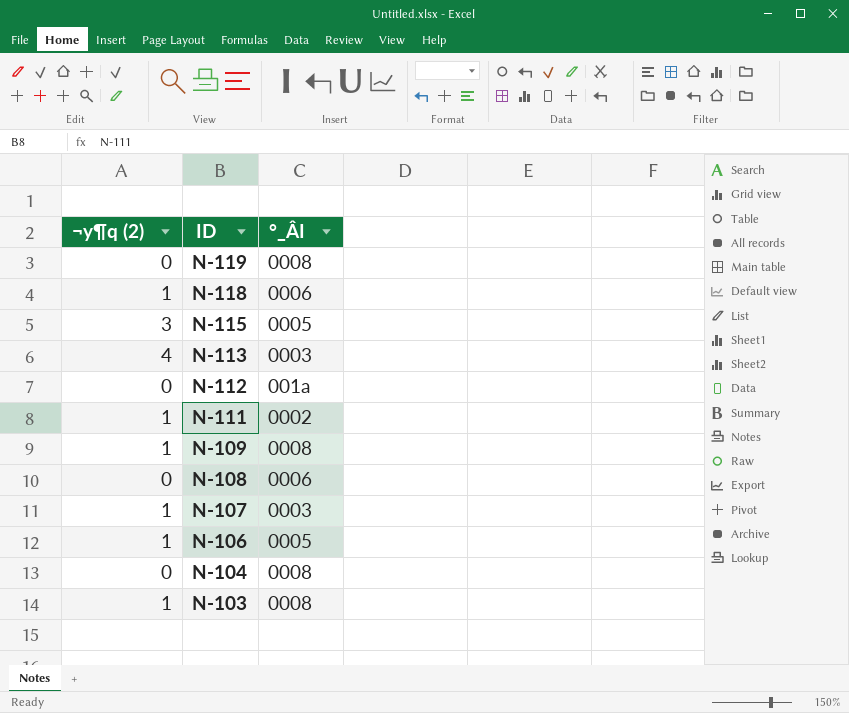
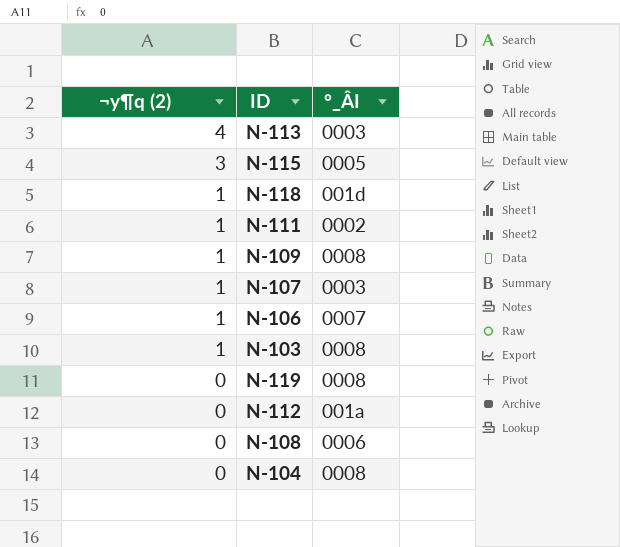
row order: ID descending -> ¬y¶q (2) descending
N-118 | °_ÂI: 0006 -> 001d
N-106 | °_ÂI: 0005 -> 0007

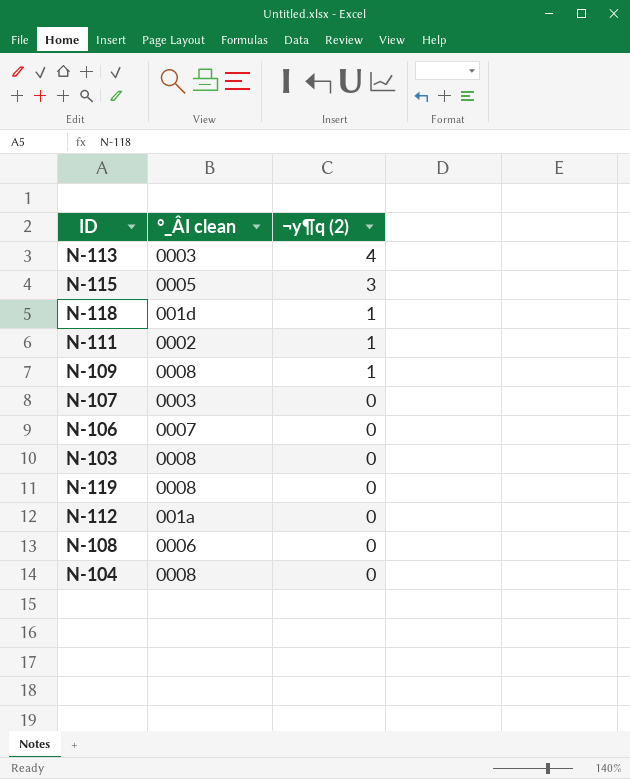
column name: °_ÂI -> °_ÂI clean
column ¬y¶q (2) | position: 1 -> 3
N-107 | ¬y¶q (2): 1 -> 0
N-106 | ¬y¶q (2): 1 -> 0
N-103 | ¬y¶q (2): 1 -> 0

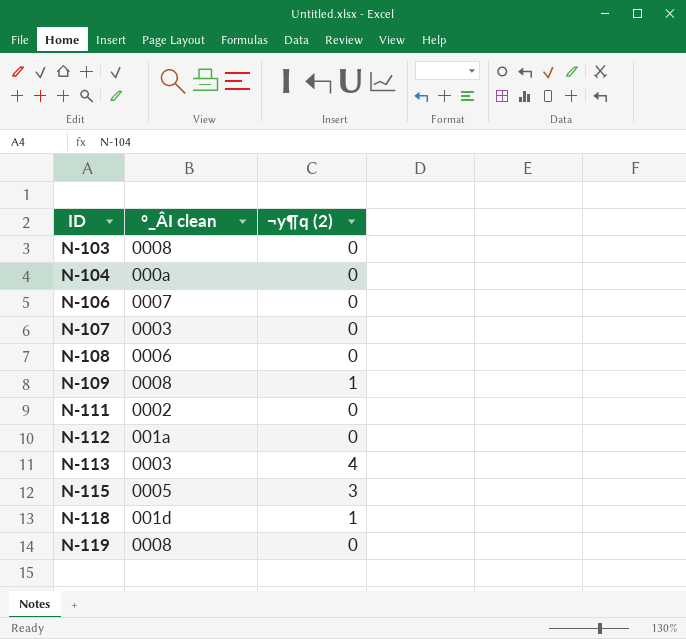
row order: ¬y¶q (2) descending -> ID ascending
N-104 | °_ÂI clean: 0008 -> 000a
N-111 | ¬y¶q (2): 1 -> 0

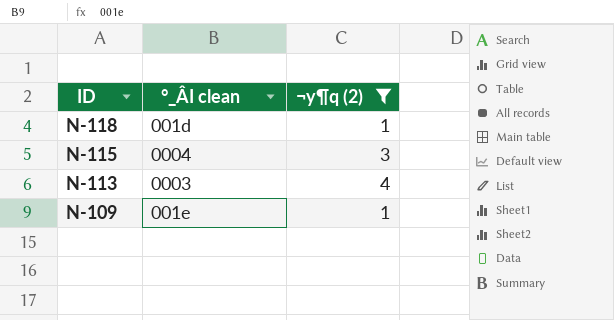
filter: none -> ¬y¶q (2) != 0
row order: ID ascending -> ID descending
N-115 | °_ÂI clean: 0005 -> 0004
N-109 | °_ÂI clean: 0008 -> 001e

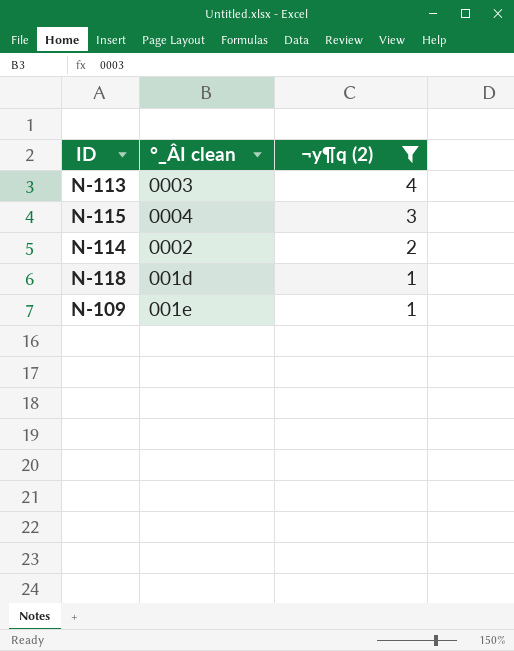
row order: ID descending -> ¬y¶q (2) descending
row N-114: none -> 0002 | 2

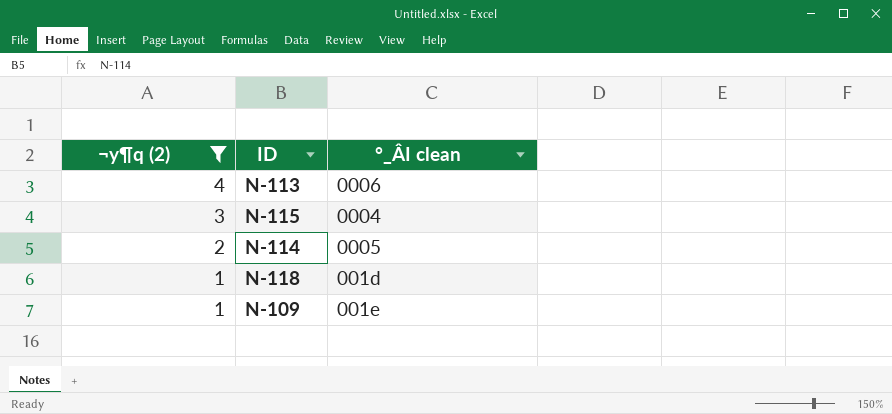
column ¬y¶q (2) | position: 3 -> 1
N-113 | °_ÂI clean: 0003 -> 0006
N-114 | °_ÂI clean: 0002 -> 0005

